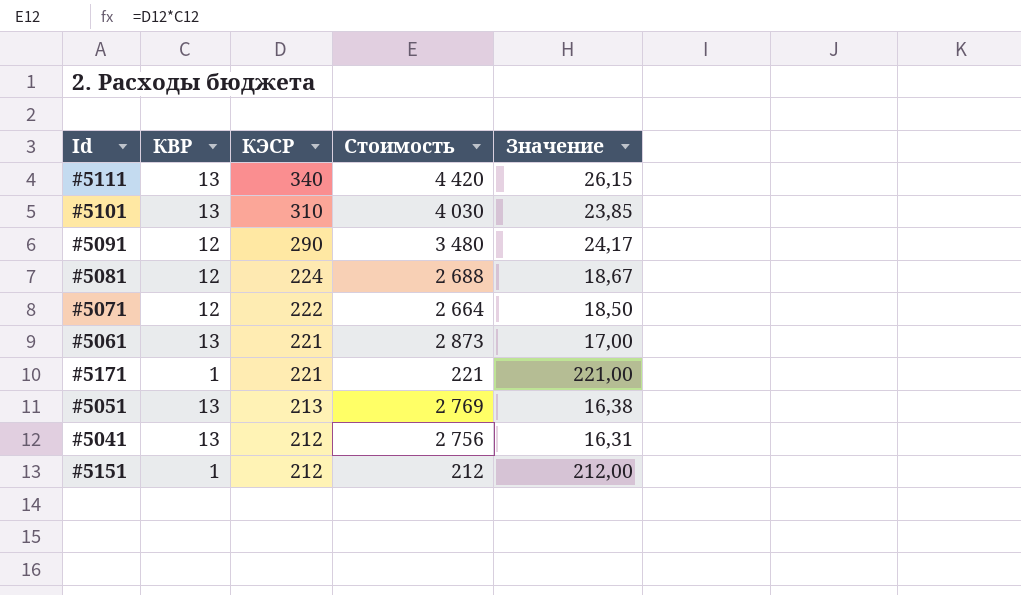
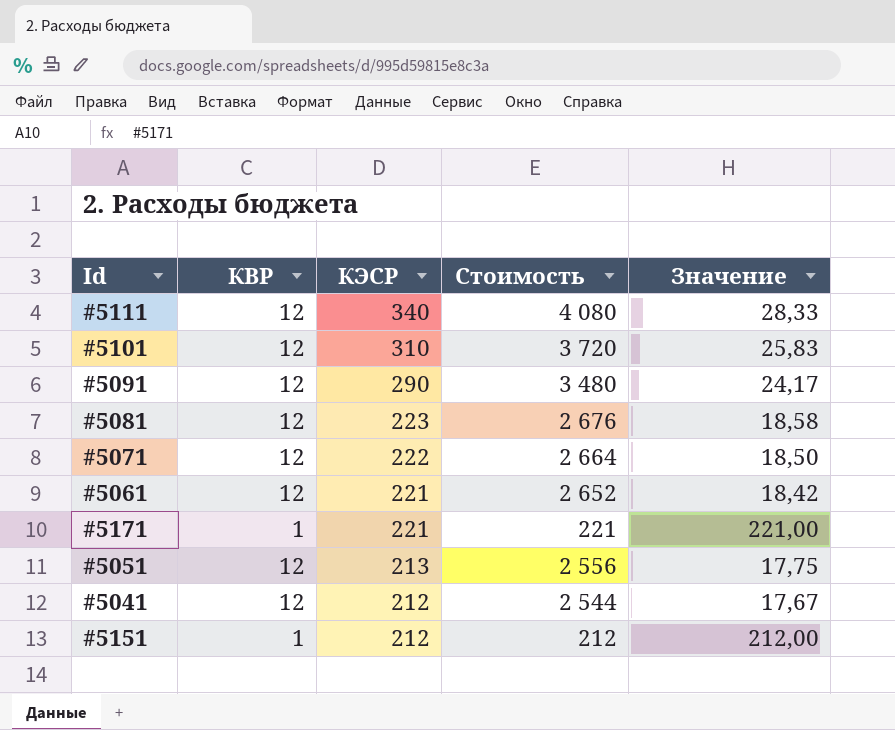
#5111 | КВР: 13 -> 12
#5111 | Стоимость: 4 420 -> 4 080
#5111 | Значение: 26,15 -> 28,33
#5101 | КВР: 13 -> 12
#5101 | Стоимость: 4 030 -> 3 720
#5101 | Значение: 23,85 -> 25,83
#5081 | КЭСР: 224 -> 223
#5081 | Стоимость: 2 688 -> 2 676
#5081 | Значение: 18,67 -> 18,58
#5061 | КВР: 13 -> 12
#5061 | Стоимость: 2 873 -> 2 652
#5061 | Значение: 17,00 -> 18,42
#5051 | КВР: 13 -> 12
#5051 | Стоимость: 2 769 -> 2 556
#5051 | Значение: 16,38 -> 17,75
#5041 | КВР: 13 -> 12
#5041 | Стоимость: 2 756 -> 2 544
#5041 | Значение: 16,31 -> 17,67

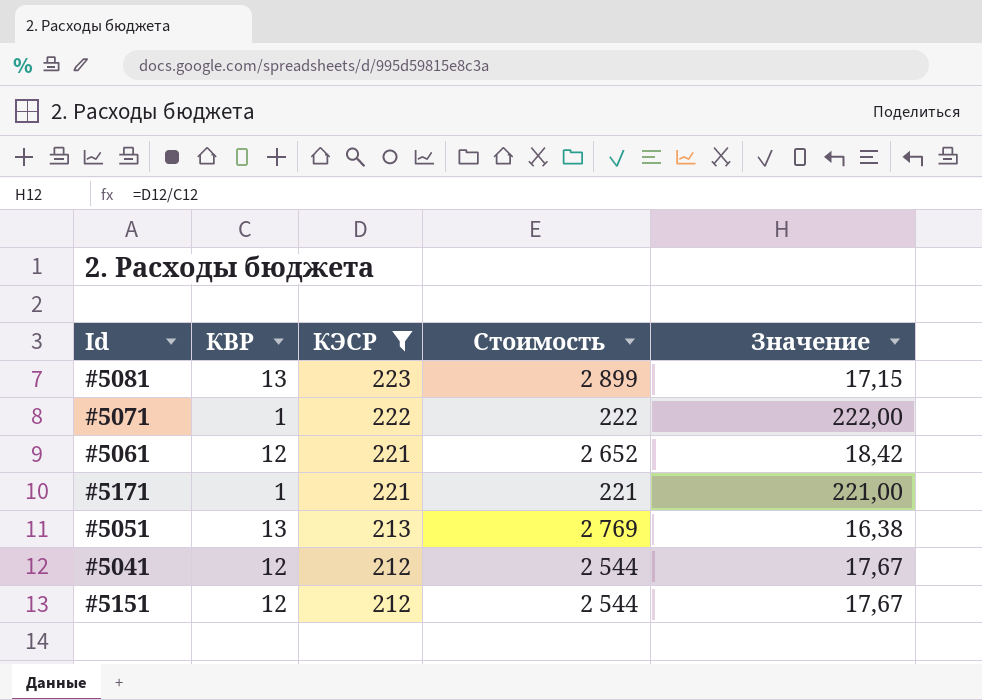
filter: none -> КЭСР <= 223
#5081 | КВР: 12 -> 13
#5081 | Стоимость: 2 676 -> 2 899
#5081 | Значение: 18,58 -> 17,15
#5071 | КВР: 12 -> 1
#5071 | Стоимость: 2 664 -> 222
#5071 | Значение: 18,50 -> 222,00
#5051 | КВР: 12 -> 13
#5051 | Стоимость: 2 556 -> 2 769
#5051 | Значение: 17,75 -> 16,38
#5151 | КВР: 1 -> 12
#5151 | Стоимость: 212 -> 2 544
#5151 | Значение: 212,00 -> 17,67

